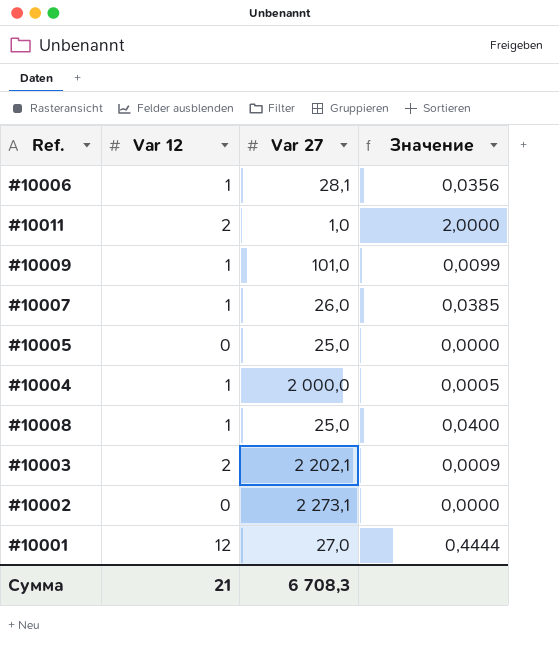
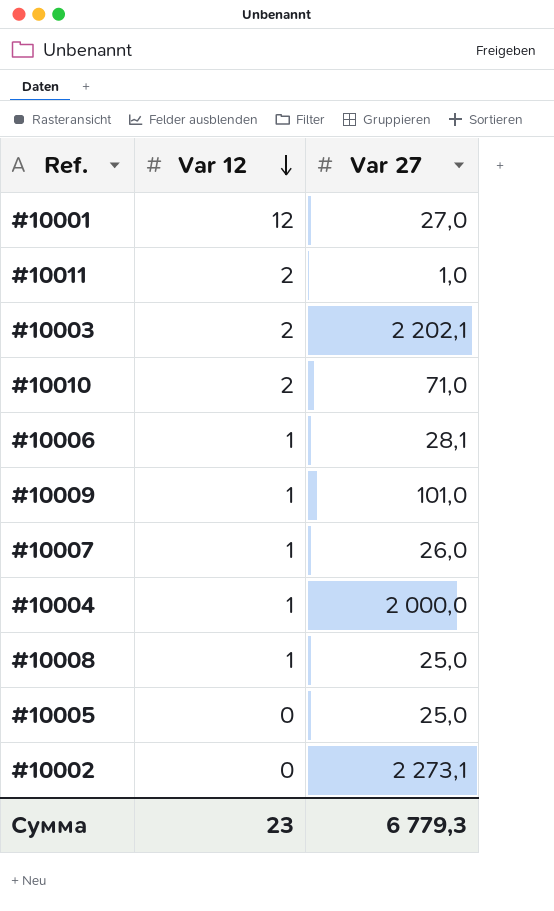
row order: none -> Var 12 descending
column Значение | formula: [Var 12] / [Var 27] -> none
row #10010: none -> 2 | 71,0
Сумма | Var 12: 21 -> 23
Сумма | Var 27: 6 708,3 -> 6 779,3

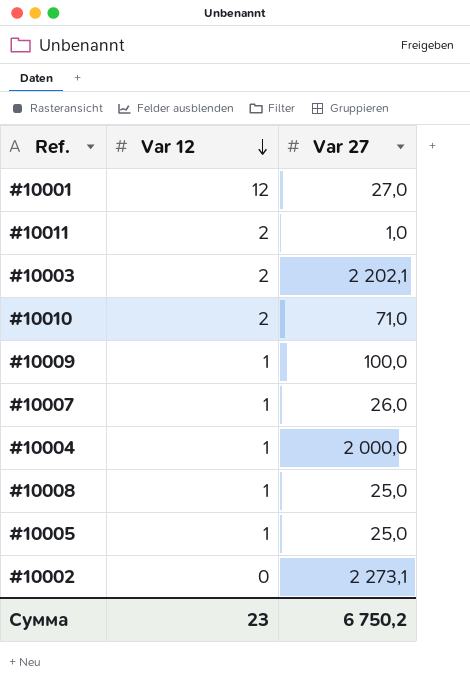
row #10006: 1 | 28,1 -> none
#10009 | Var 27: 101,0 -> 100,0
#10005 | Var 12: 0 -> 1
Сумма | Var 27: 6 779,3 -> 6 750,2

